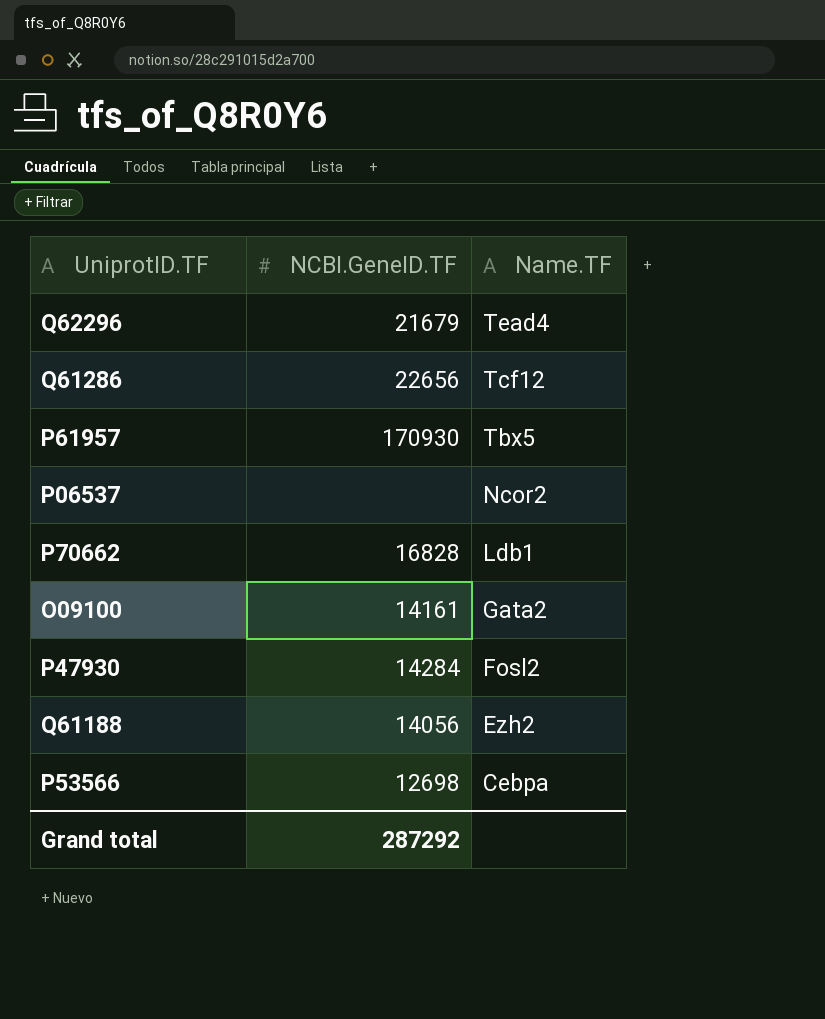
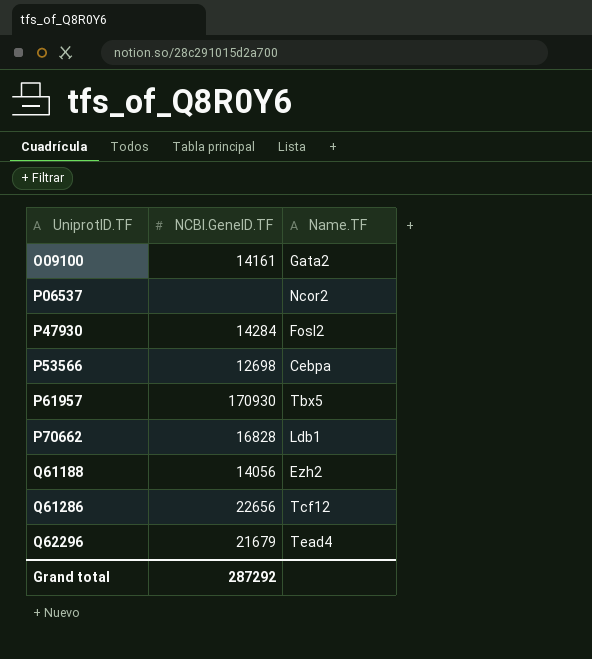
row order: Name.TF descending -> UniprotID.TF ascending

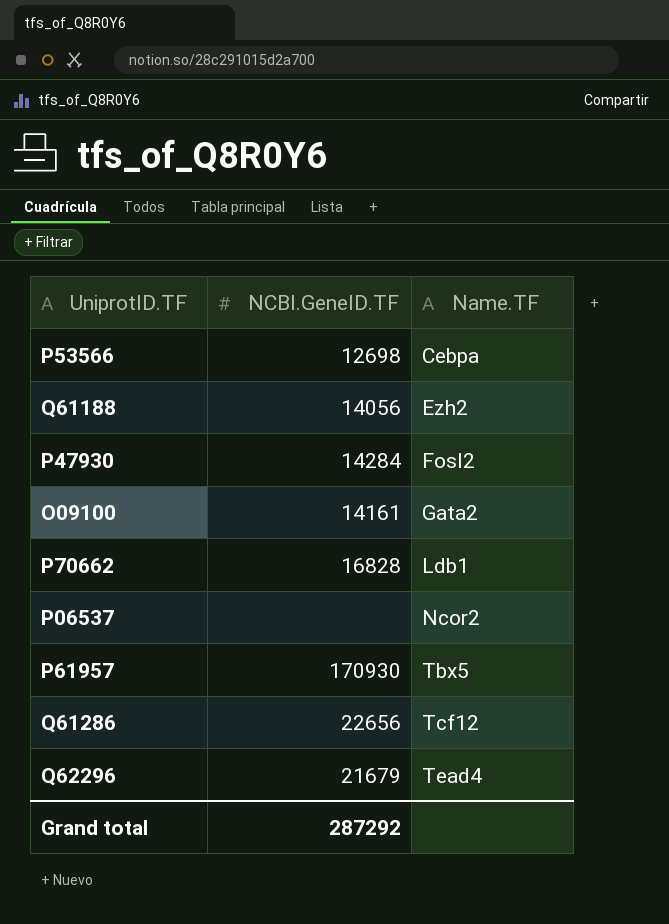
row order: UniprotID.TF ascending -> Name.TF ascending

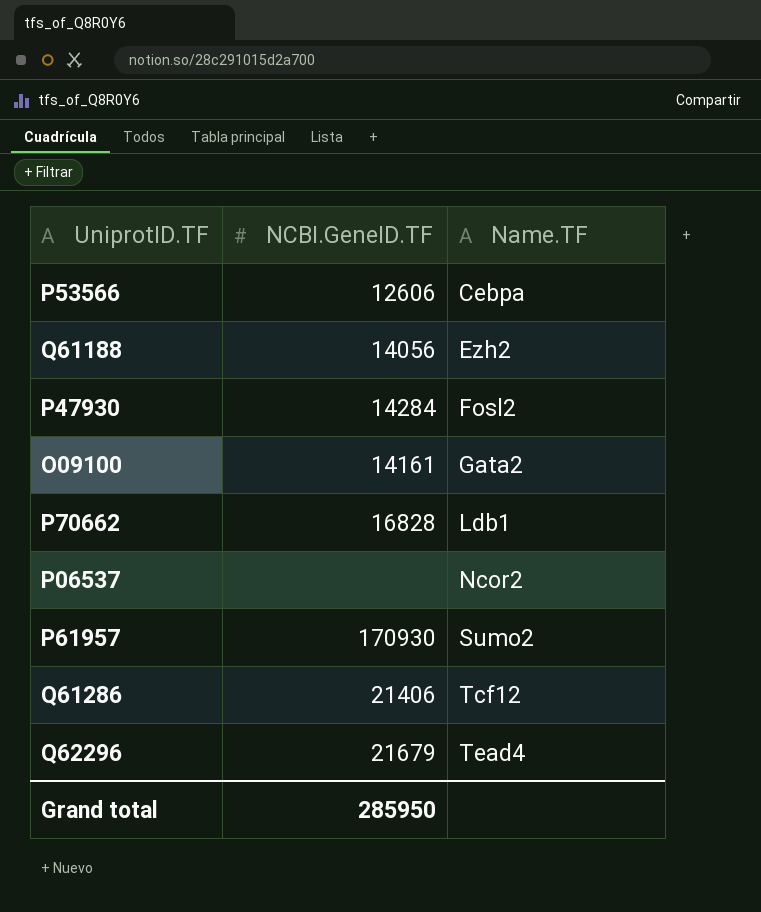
P53566 | NCBI.GeneID.TF: 12698 -> 12606
P61957 | Name.TF: Tbx5 -> Sumo2
Q61286 | NCBI.GeneID.TF: 22656 -> 21406
Grand total | NCBI.GeneID.TF: 287292 -> 285950

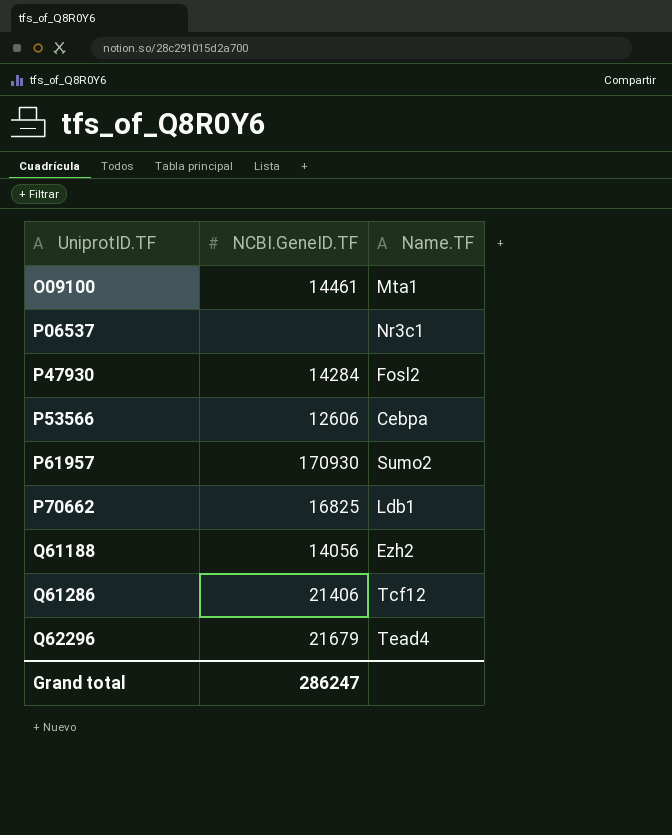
row order: Name.TF ascending -> UniprotID.TF ascending
O09100 | NCBI.GeneID.TF: 14161 -> 14461
O09100 | Name.TF: Gata2 -> Mta1
P06537 | Name.TF: Ncor2 -> Nr3c1
P70662 | NCBI.GeneID.TF: 16828 -> 16825
Grand total | NCBI.GeneID.TF: 285950 -> 286247

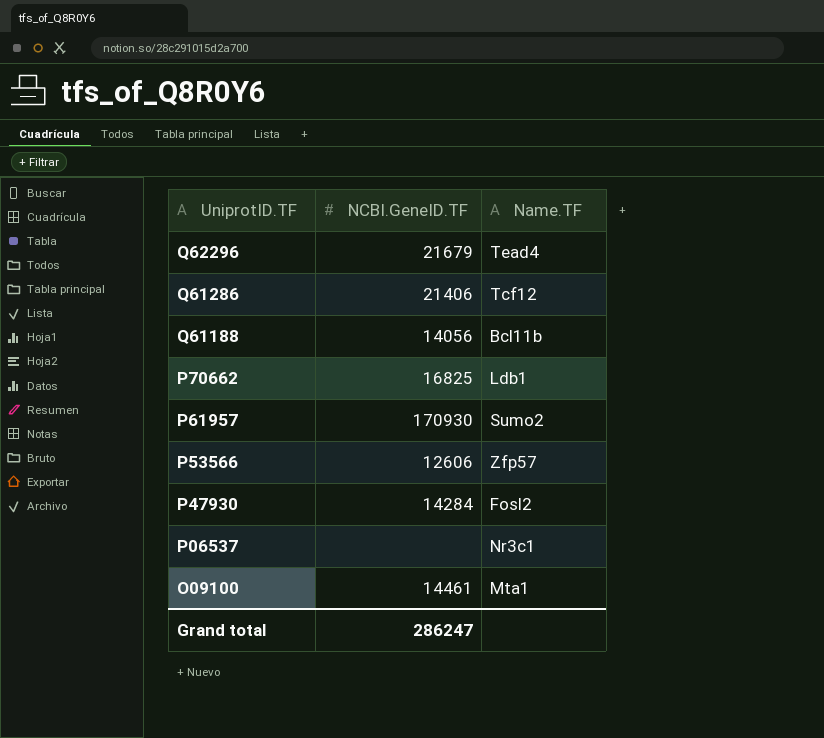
row order: UniprotID.TF ascending -> UniprotID.TF descending
Q61188 | Name.TF: Ezh2 -> Bcl11b
P53566 | Name.TF: Cebpa -> Zfp57

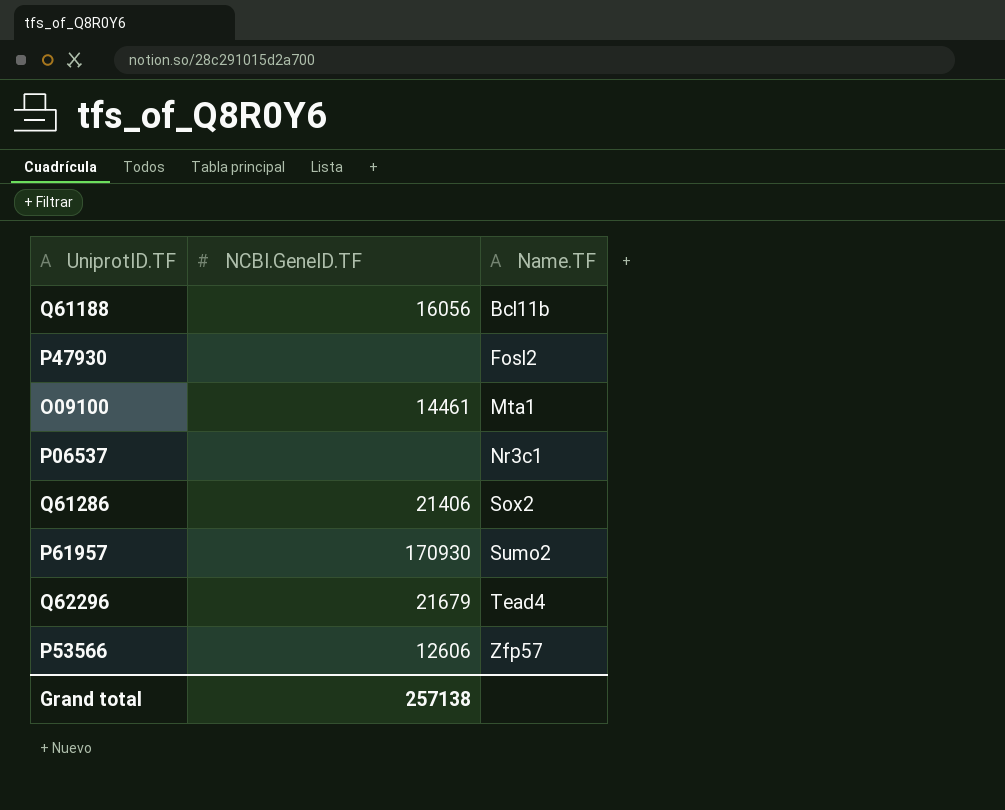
row order: UniprotID.TF descending -> Name.TF ascending
row P70662: 16825 | Ldb1 -> none
Q61188 | NCBI.GeneID.TF: 14056 -> 16056
P47930 | NCBI.GeneID.TF: 14284 -> none
Q61286 | Name.TF: Tcf12 -> Sox2
Grand total | NCBI.GeneID.TF: 286247 -> 257138

